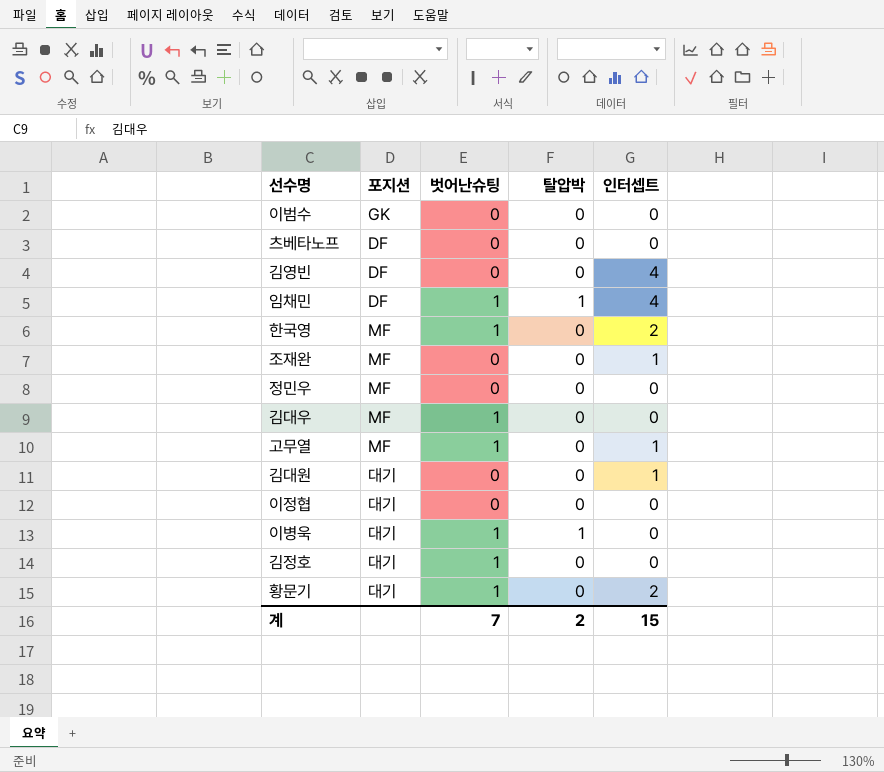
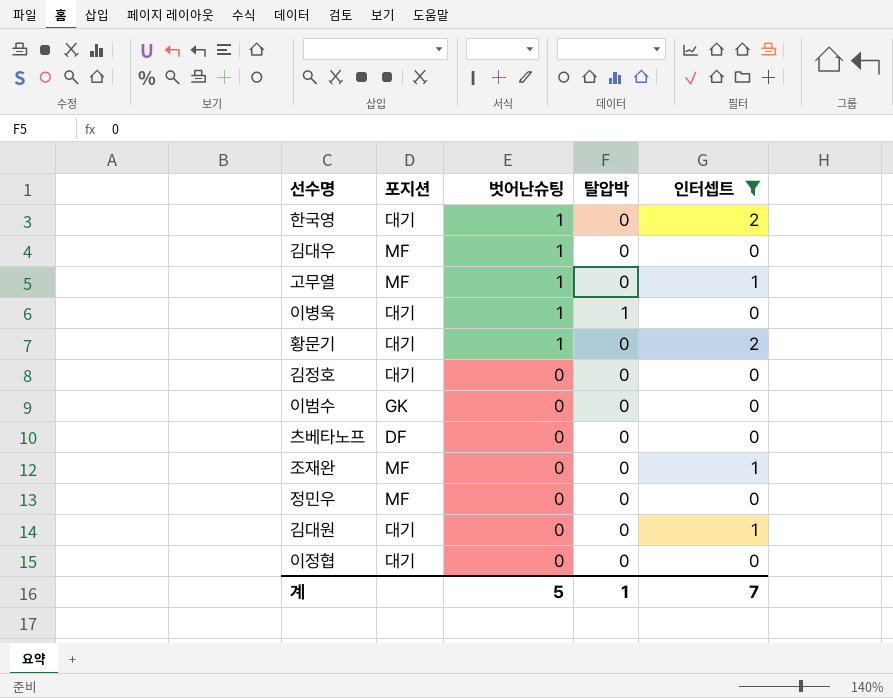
filter: none -> 인터셉트 != 4
row order: none -> 벗어난슈팅 descending
한국영 | 포지션: MF -> 대기
김정호 | 벗어난슈팅: 1 -> 0
계 | 벗어난슈팅: 7 -> 5
계 | 탈압박: 2 -> 1
계 | 인터셉트: 15 -> 7

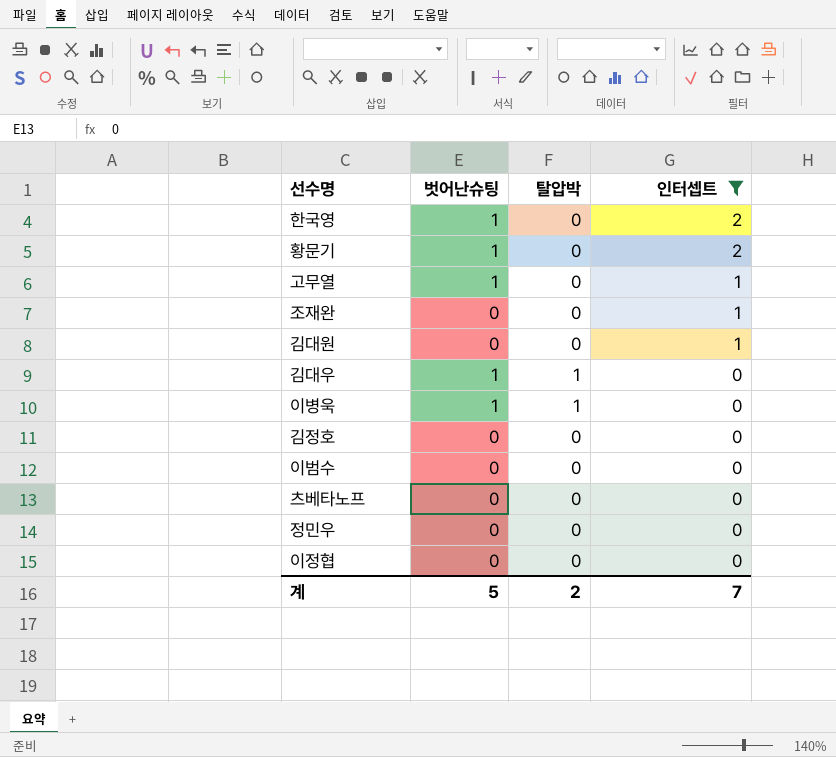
row order: 벗어난슈팅 descending -> 인터셉트 descending
column 포지션 | position: 2 -> none
김대우 | 탈압박: 0 -> 1
계 | 탈압박: 1 -> 2

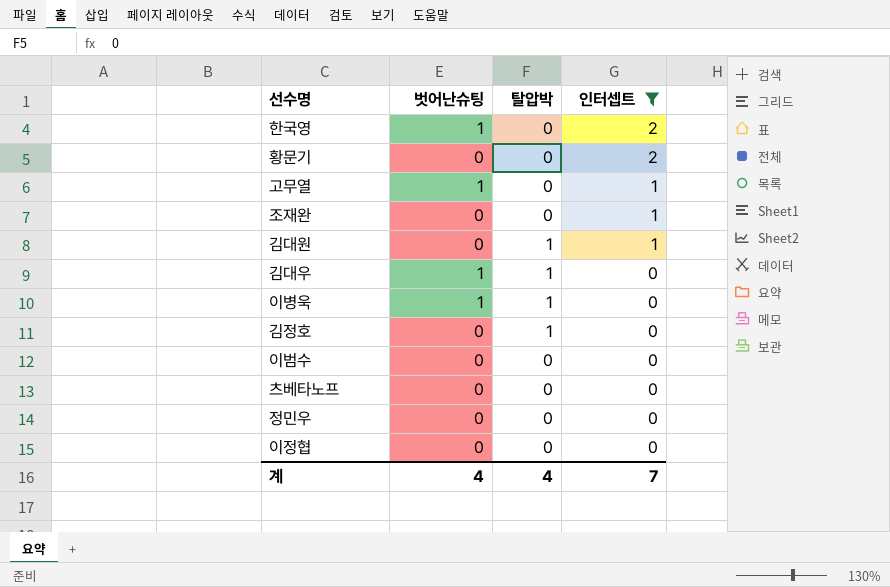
황문기 | 벗어난슈팅: 1 -> 0
김대원 | 탈압박: 0 -> 1
김정호 | 탈압박: 0 -> 1
계 | 벗어난슈팅: 5 -> 4
계 | 탈압박: 2 -> 4

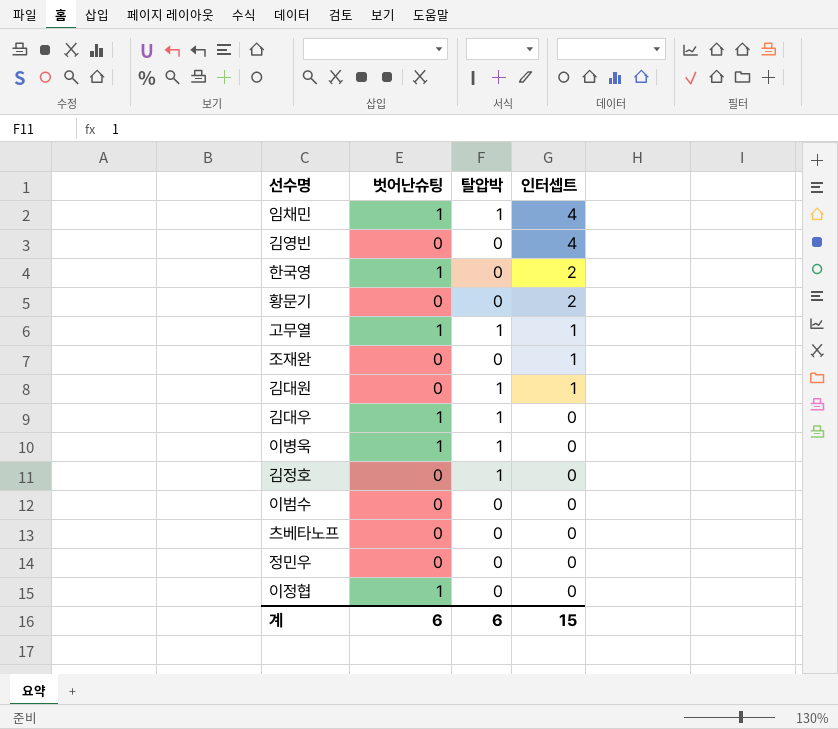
filter: 인터셉트 != 4 -> none
고무열 | 탈압박: 0 -> 1
이정협 | 벗어난슈팅: 0 -> 1
계 | 벗어난슈팅: 4 -> 6
계 | 탈압박: 4 -> 6
계 | 인터셉트: 7 -> 15

